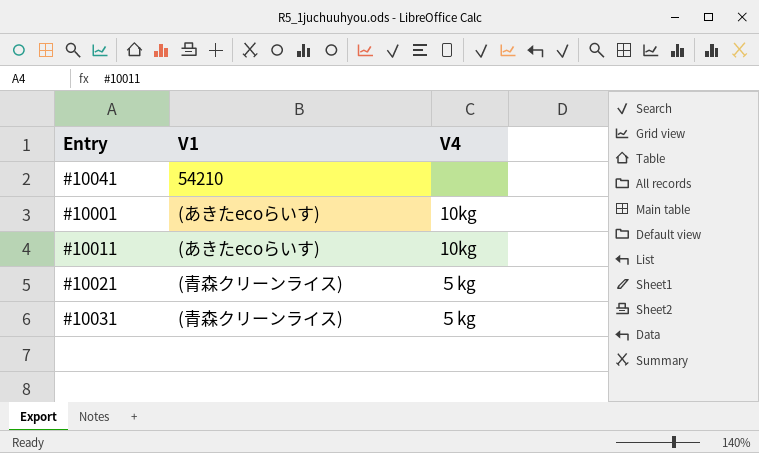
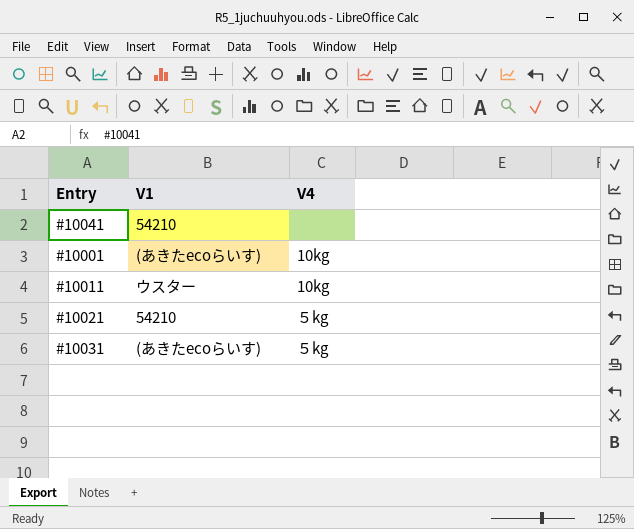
#10011 | V1: (あきたecoらいす) -> ウスター
#10021 | V1: (青森クリーンライス) -> 54210
#10031 | V1: (青森クリーンライス) -> (あきたecoらいす)

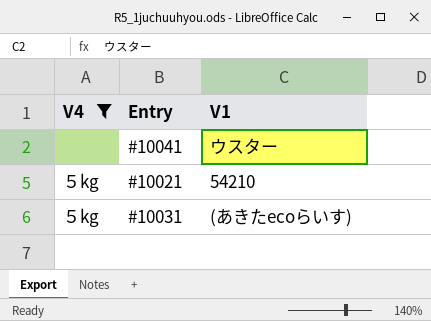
filter: none -> V4 != 10kg
column V4 | position: 3 -> 1
#10041 | V1: 54210 -> ウスター

